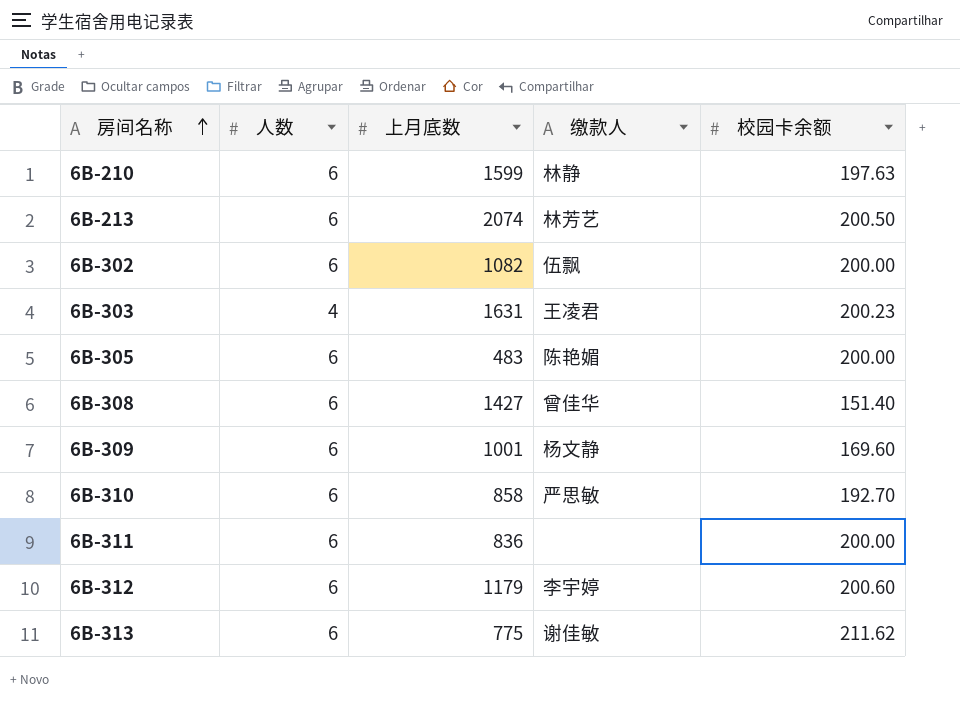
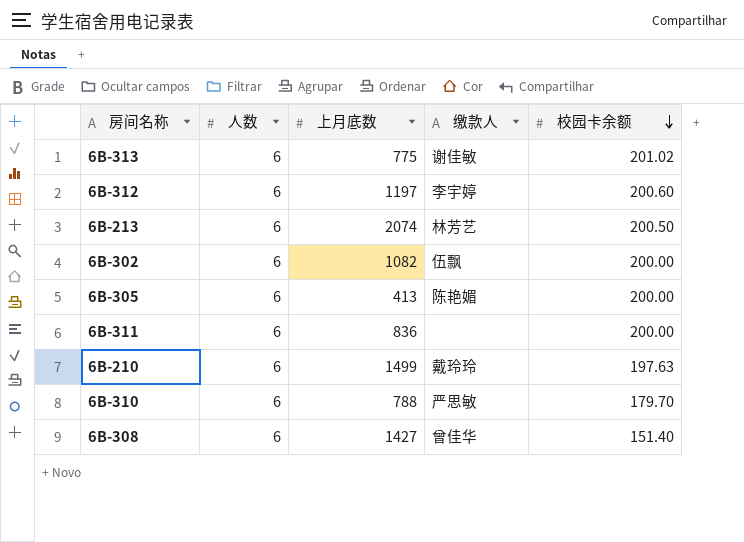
row order: 房间名称 ascending -> 校园卡余额 descending
row 6B-303: 4 | 1631 | 王凌君 | 200.23 -> none
row 6B-309: 6 | 1001 | 杨文静 | 169.60 -> none
6B-313 | 校园卡余额: 211.62 -> 201.02
6B-312 | 上月底数: 1179 -> 1197
6B-305 | 上月底数: 483 -> 413
6B-210 | 上月底数: 1599 -> 1499
6B-210 | 缴款人: 林静 -> 戴玲玲
6B-310 | 上月底数: 858 -> 788
6B-310 | 校园卡余额: 192.70 -> 179.70

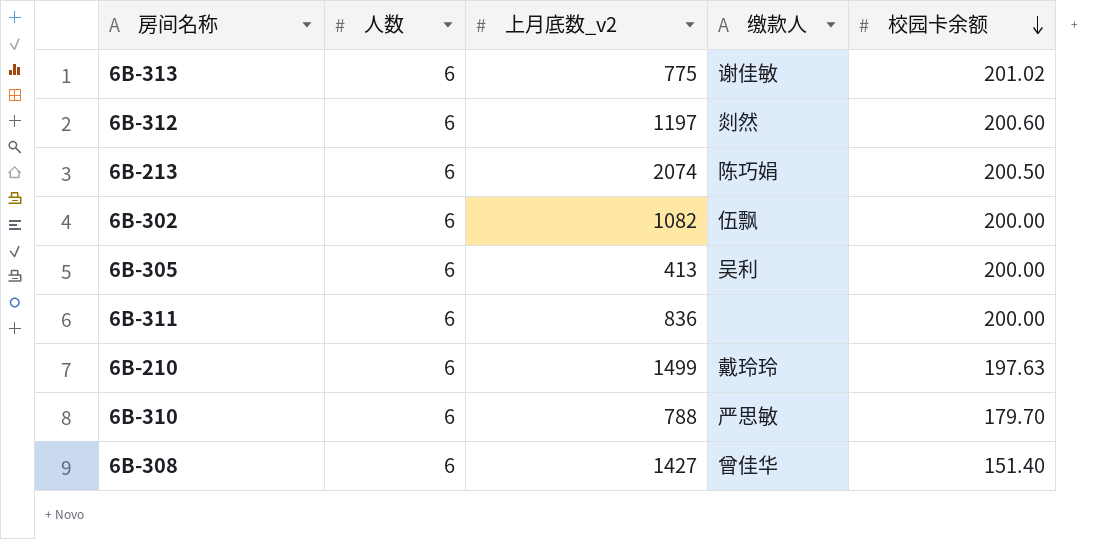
column name: 上月底数 -> 上月底数_v2
6B-312 | 缴款人: 李宇婷 -> 剡然
6B-213 | 缴款人: 林芳艺 -> 陈巧娟
6B-305 | 缴款人: 陈艳媚 -> 吴利

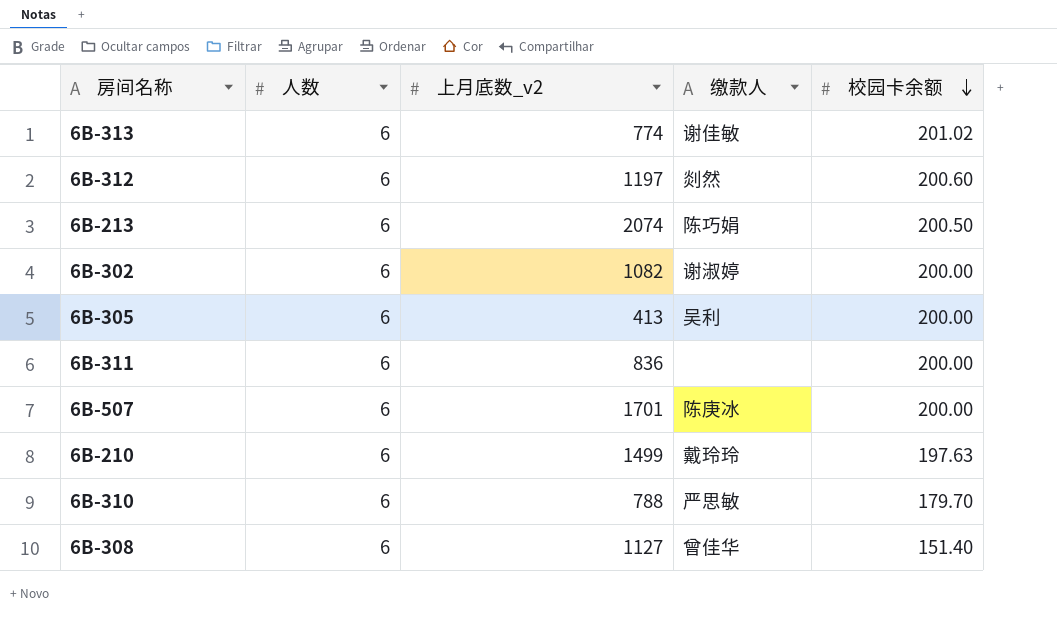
6B-313 | 上月底数_v2: 775 -> 774
6B-302 | 缴款人: 伍飘 -> 谢淑婷
row 6B-507: none -> 6 | 1701 | 陈庚冰 | 200.00
6B-308 | 上月底数_v2: 1427 -> 1127

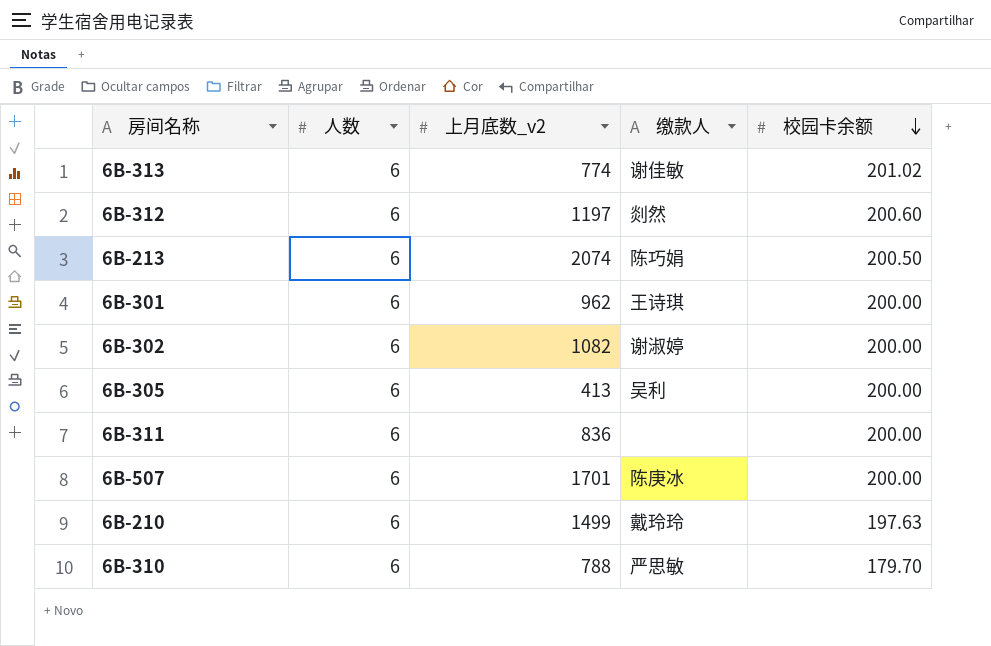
row 6B-308: 6 | 1127 | 曾佳华 | 151.40 -> none
row 6B-301: none -> 6 | 962 | 王诗琪 | 200.00

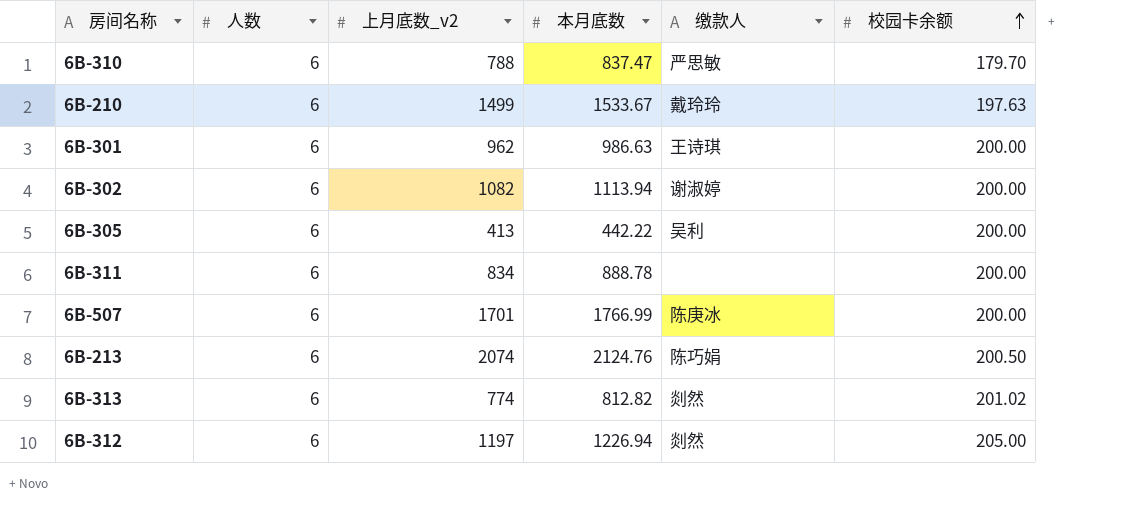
row order: 校园卡余额 descending -> 校园卡余额 ascending
column 本月底数 | position: none -> 4
6B-311 | 上月底数_v2: 836 -> 834
6B-313 | 缴款人: 谢佳敏 -> 剡然
6B-312 | 校园卡余额: 200.60 -> 205.00

